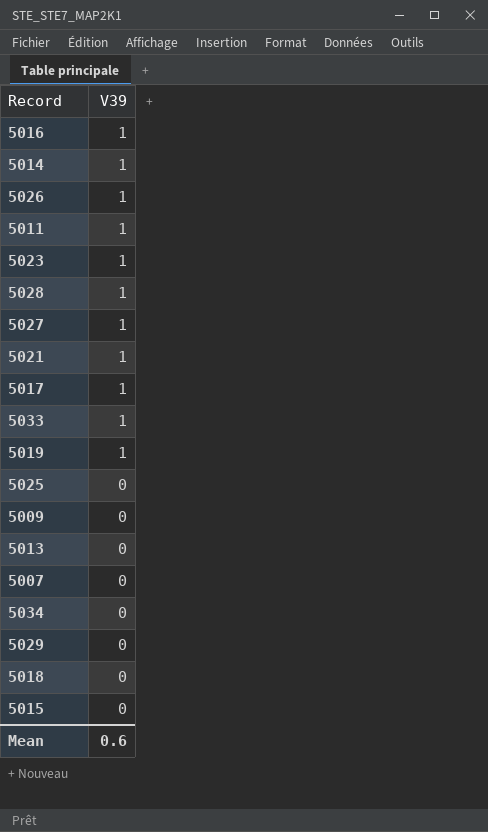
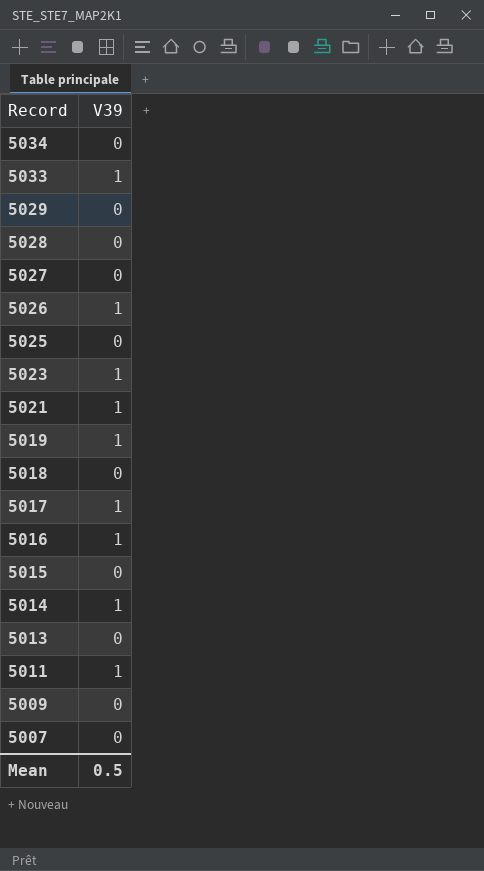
row order: V39 descending -> Record descending
5028 | V39: 1 -> 0
5027 | V39: 1 -> 0
Mean | V39: 0.6 -> 0.5

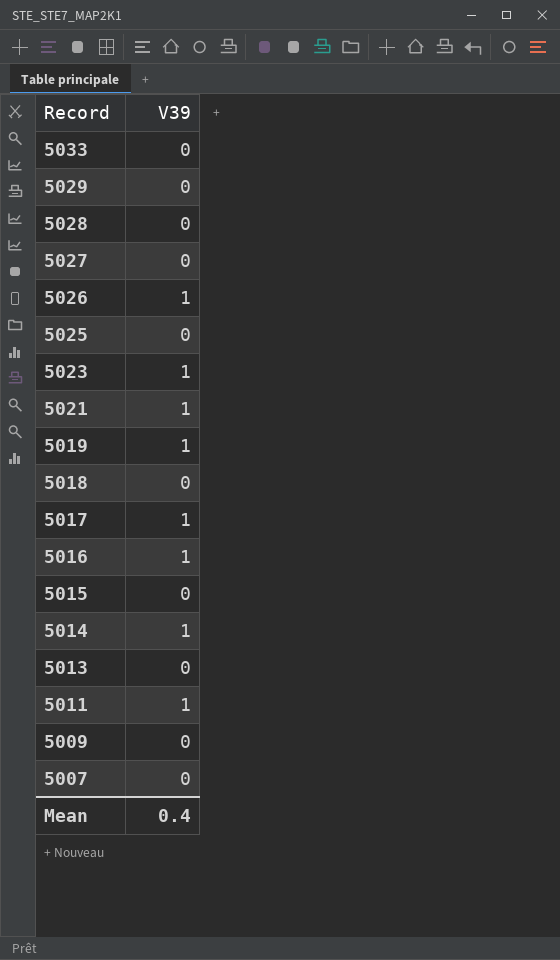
row 5034: 0 -> none
5033 | V39: 1 -> 0
Mean | V39: 0.5 -> 0.4

